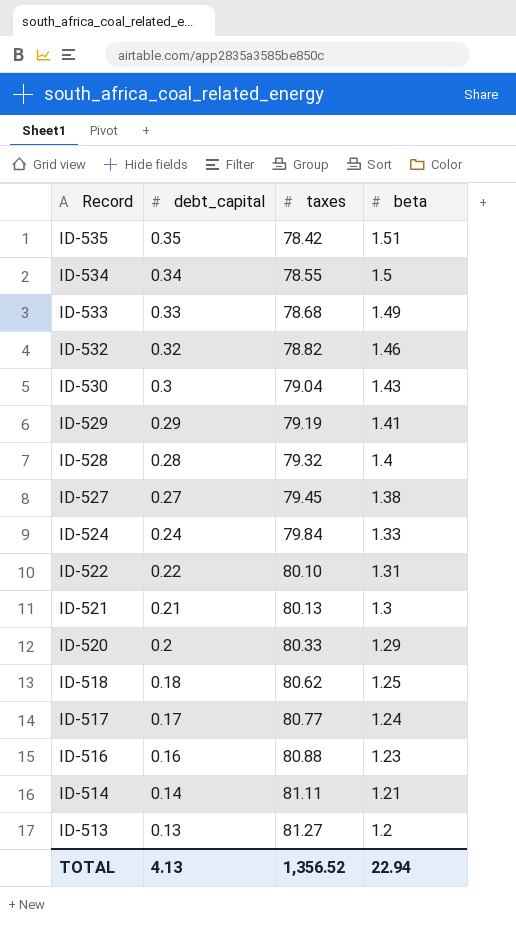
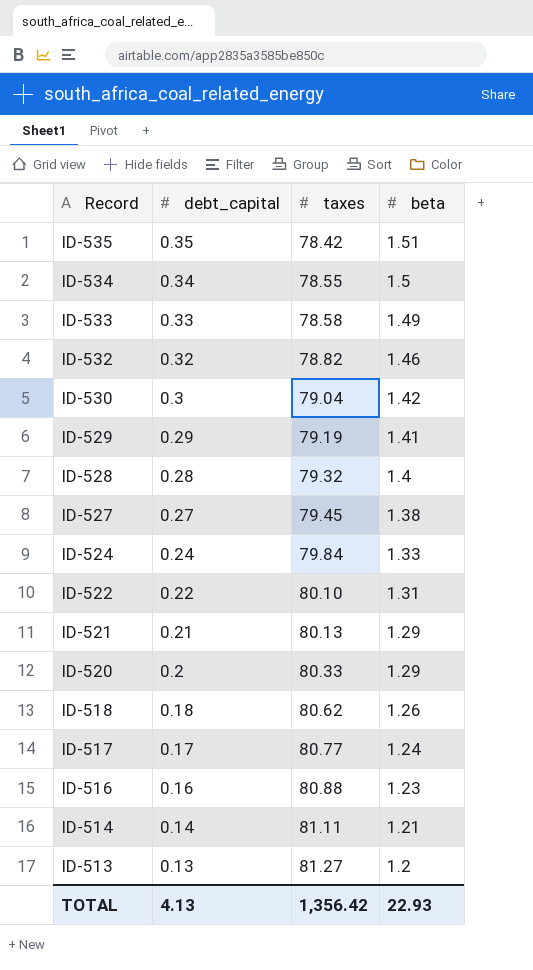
ID-533 | taxes: 78.68 -> 78.58
ID-530 | beta: 1.43 -> 1.42
ID-521 | beta: 1.3 -> 1.29
ID-518 | beta: 1.25 -> 1.26
TOTAL | taxes: 1,356.52 -> 1,356.42
TOTAL | beta: 22.94 -> 22.93

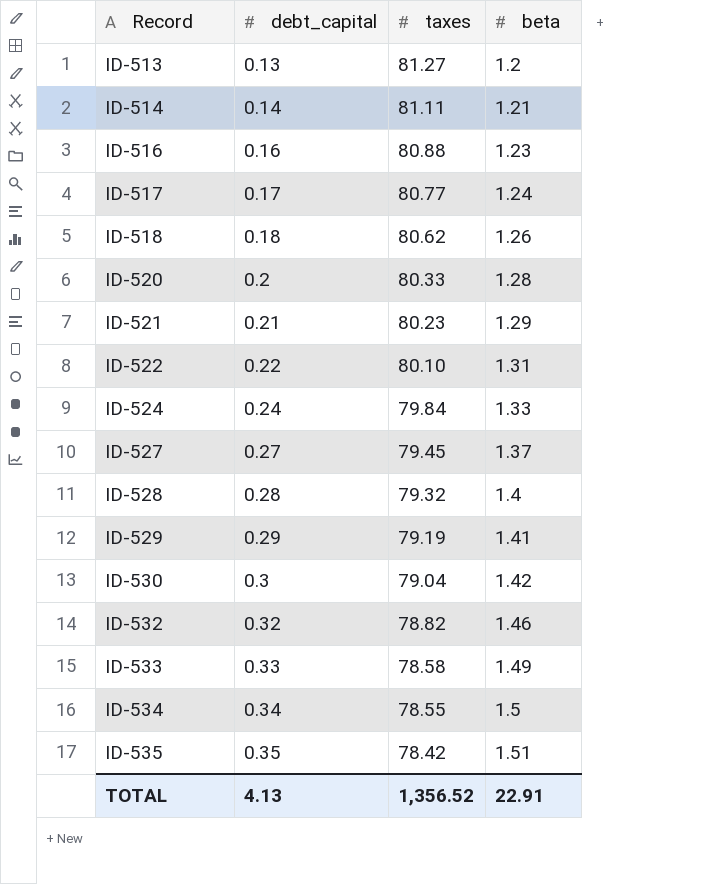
row order: Record descending -> Record ascending
ID-520 | beta: 1.29 -> 1.28
ID-521 | taxes: 80.13 -> 80.23
ID-527 | beta: 1.38 -> 1.37
TOTAL | taxes: 1,356.42 -> 1,356.52
TOTAL | beta: 22.93 -> 22.91

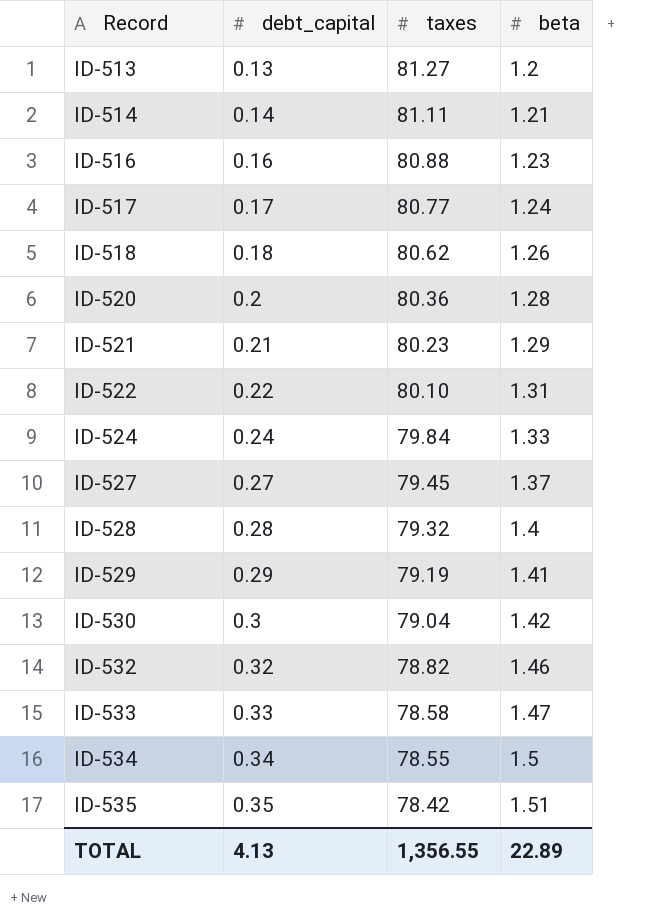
ID-520 | taxes: 80.33 -> 80.36
ID-533 | beta: 1.49 -> 1.47
TOTAL | taxes: 1,356.52 -> 1,356.55
TOTAL | beta: 22.91 -> 22.89

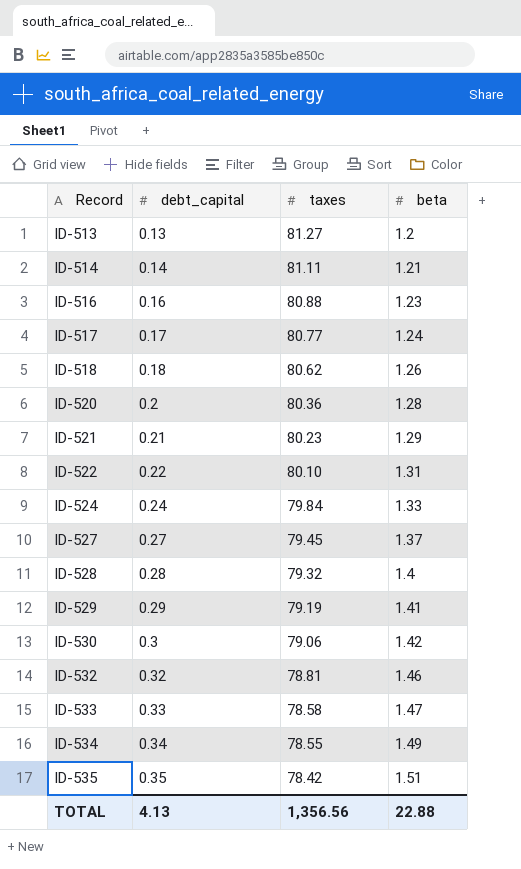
ID-530 | taxes: 79.04 -> 79.06
ID-532 | taxes: 78.82 -> 78.81
ID-534 | beta: 1.5 -> 1.49
TOTAL | taxes: 1,356.55 -> 1,356.56
TOTAL | beta: 22.89 -> 22.88

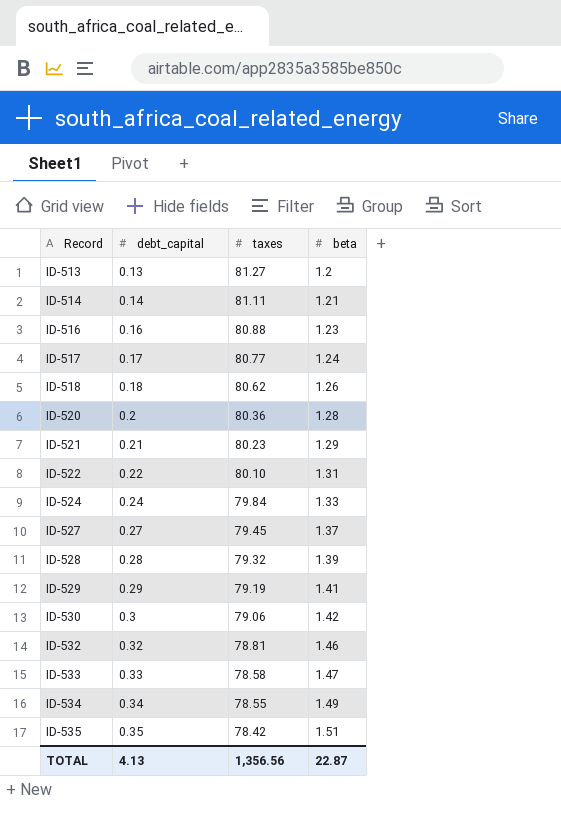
ID-528 | beta: 1.4 -> 1.39
TOTAL | beta: 22.88 -> 22.87

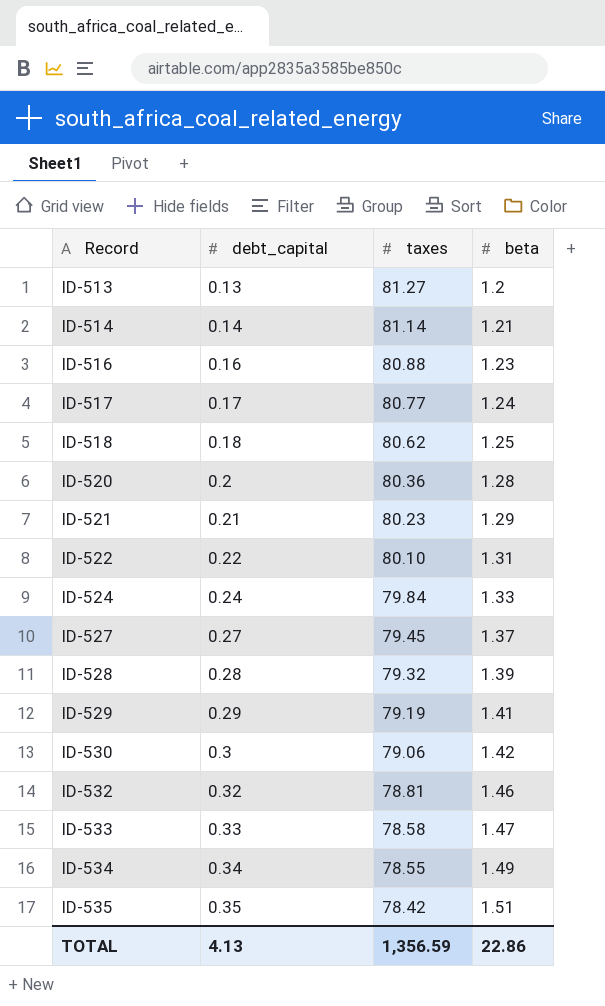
ID-514 | taxes: 81.11 -> 81.14
ID-518 | beta: 1.26 -> 1.25
TOTAL | taxes: 1,356.56 -> 1,356.59
TOTAL | beta: 22.87 -> 22.86

